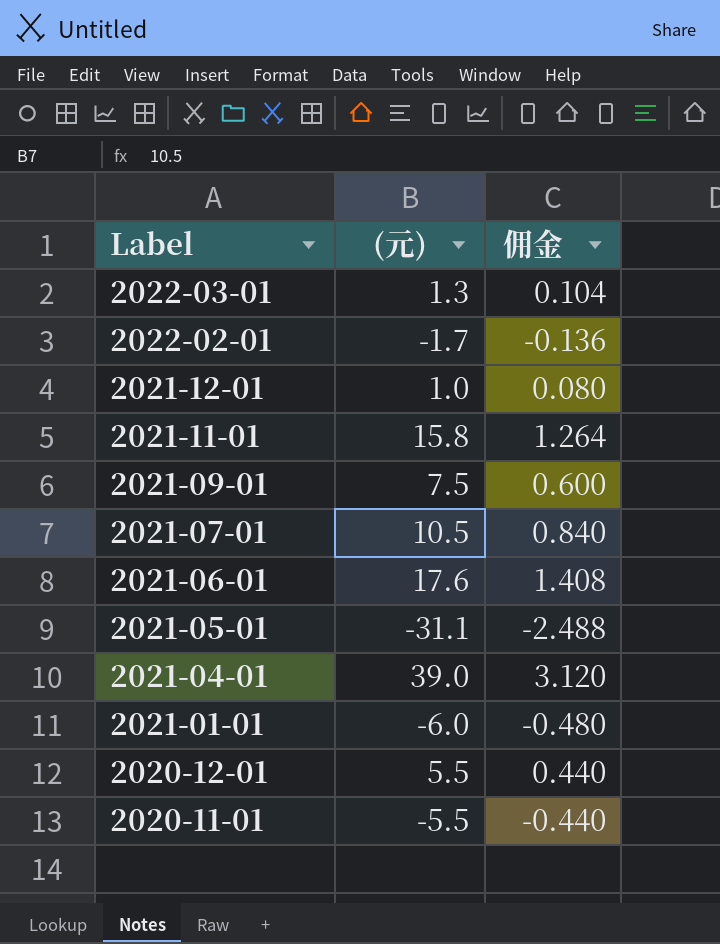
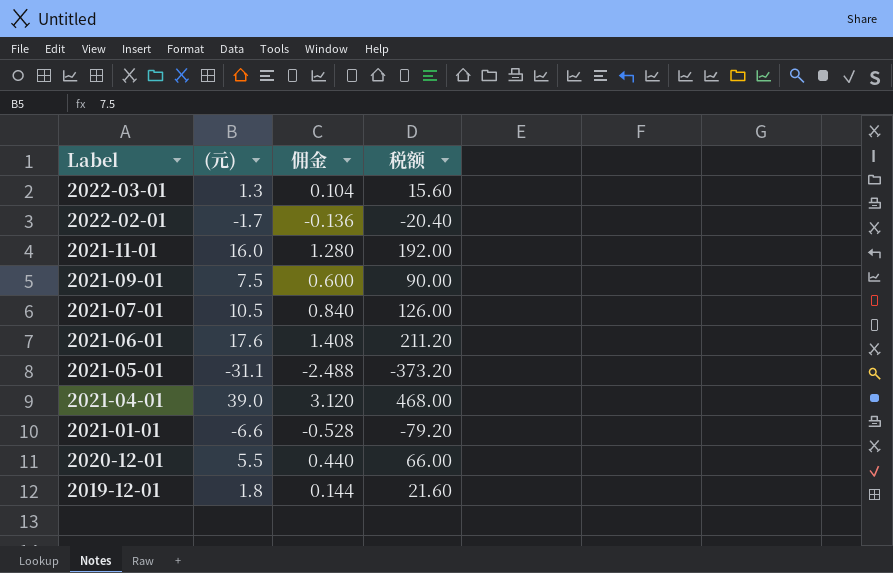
column 税额 | formula: none -> [(元)] * 12
row 2021-12-01: 1.0 | 0.080 -> none
row 2020-11-01: -5.5 | -0.440 -> none
2021-11-01 | (元): 15.8 -> 16.0
2021-11-01 | 佣金: 1.264 -> 1.280
2021-01-01 | (元): -6.0 -> -6.6
2021-01-01 | 佣金: -0.480 -> -0.528
row 2019-12-01: none -> 1.8 | 0.144 | 21.60

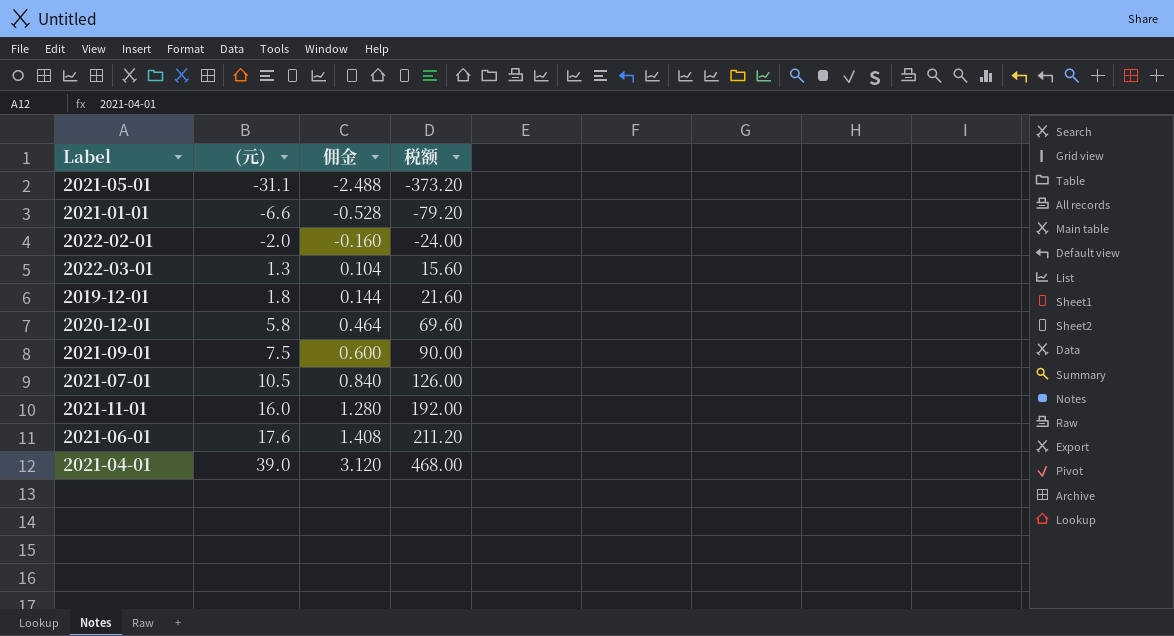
row order: Label descending -> (元) ascending
2022-02-01 | (元): -1.7 -> -2.0
2022-02-01 | 佣金: -0.136 -> -0.160
2022-02-01 | 税额: -20.40 -> -24.00
2020-12-01 | (元): 5.5 -> 5.8
2020-12-01 | 佣金: 0.440 -> 0.464
2020-12-01 | 税额: 66.00 -> 69.60

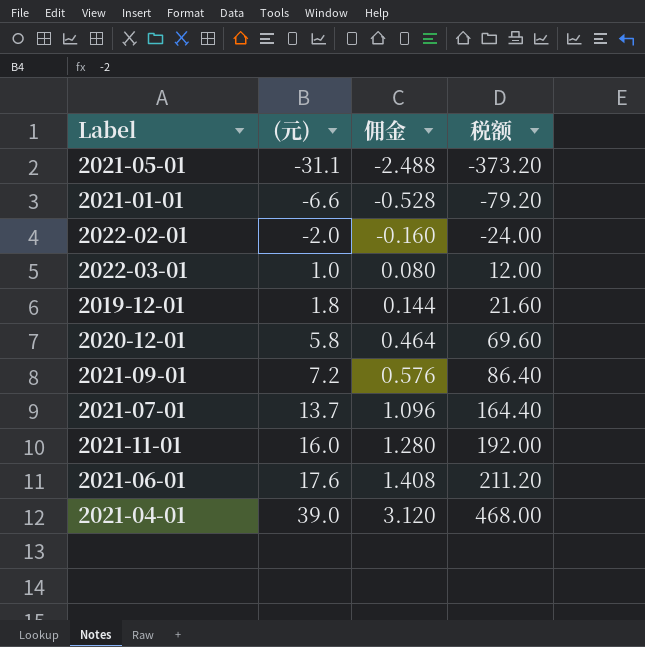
2022-03-01 | (元): 1.3 -> 1.0
2022-03-01 | 佣金: 0.104 -> 0.080
2022-03-01 | 税额: 15.60 -> 12.00
2021-09-01 | (元): 7.5 -> 7.2
2021-09-01 | 佣金: 0.600 -> 0.576
2021-09-01 | 税额: 90.00 -> 86.40
2021-07-01 | (元): 10.5 -> 13.7
2021-07-01 | 佣金: 0.840 -> 1.096
2021-07-01 | 税额: 126.00 -> 164.40

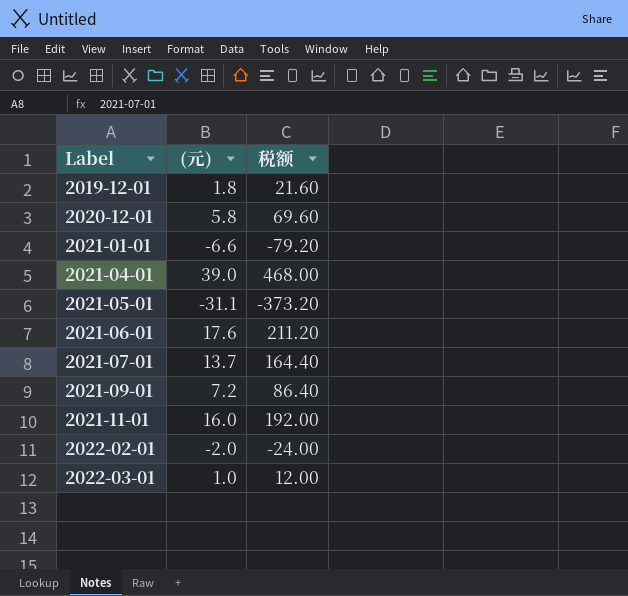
row order: (元) ascending -> Label ascending
column 佣金 | formula: [(元)] * 0.08 -> none

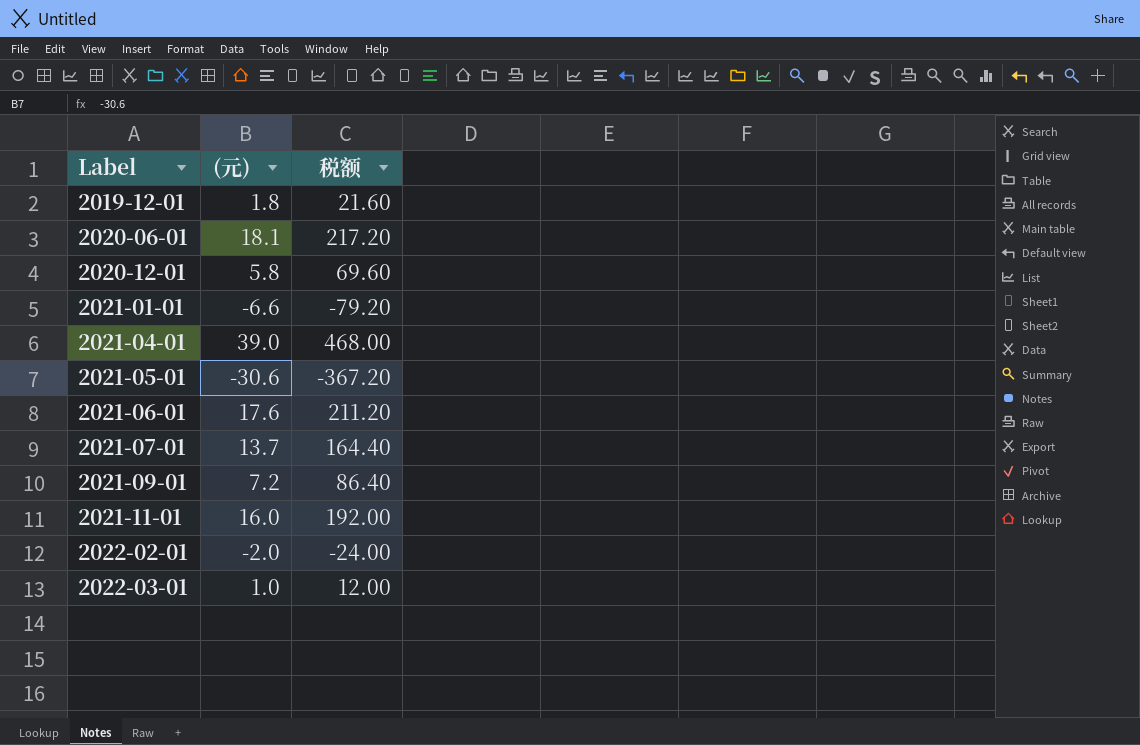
row 2020-06-01: none -> 18.1 | 217.20
2021-05-01 | (元): -31.1 -> -30.6
2021-05-01 | 税额: -373.20 -> -367.20

